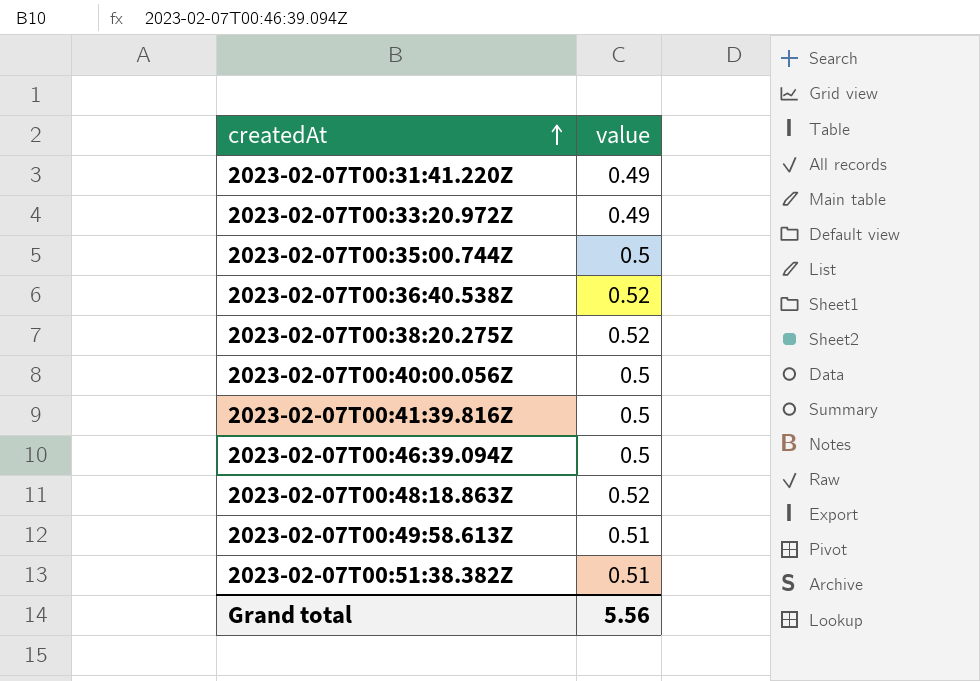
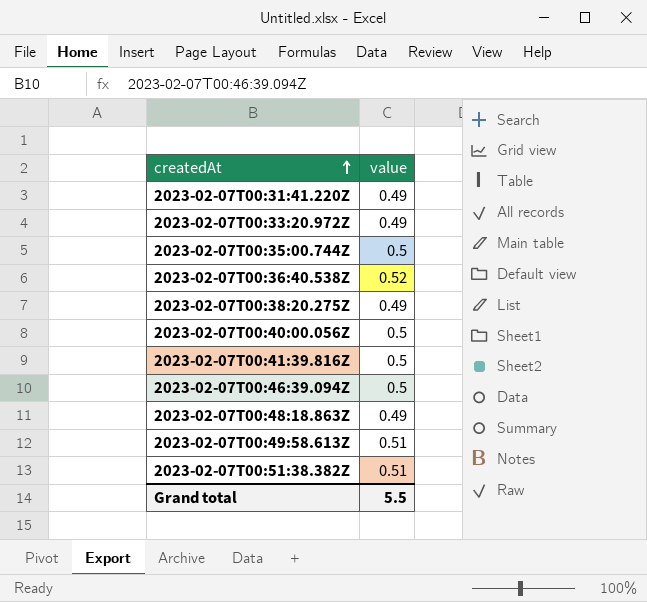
2023-02-07T00:38:20.275Z | value: 0.52 -> 0.49
2023-02-07T00:48:18.863Z | value: 0.52 -> 0.49
Grand total | value: 5.56 -> 5.5

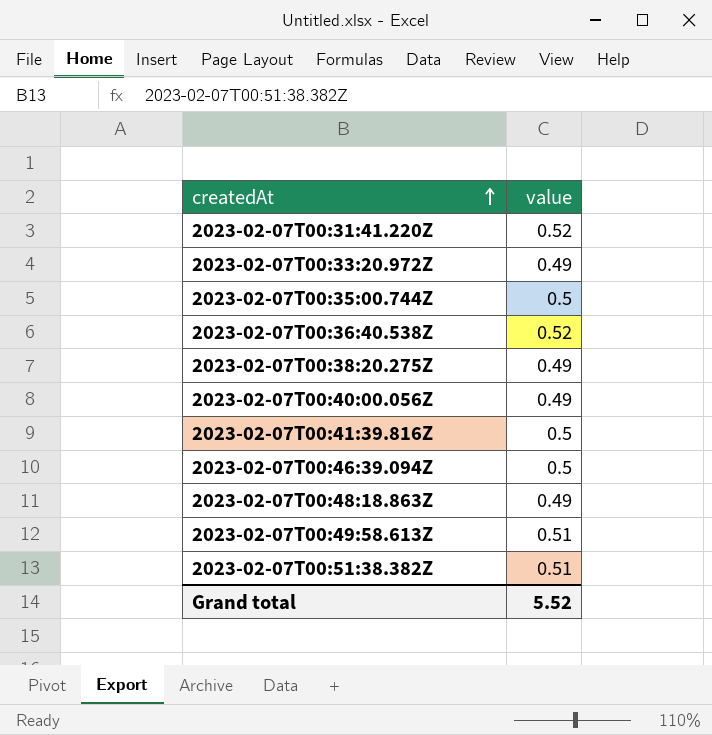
2023-02-07T00:31:41.220Z | value: 0.49 -> 0.52
2023-02-07T00:40:00.056Z | value: 0.5 -> 0.49
Grand total | value: 5.5 -> 5.52

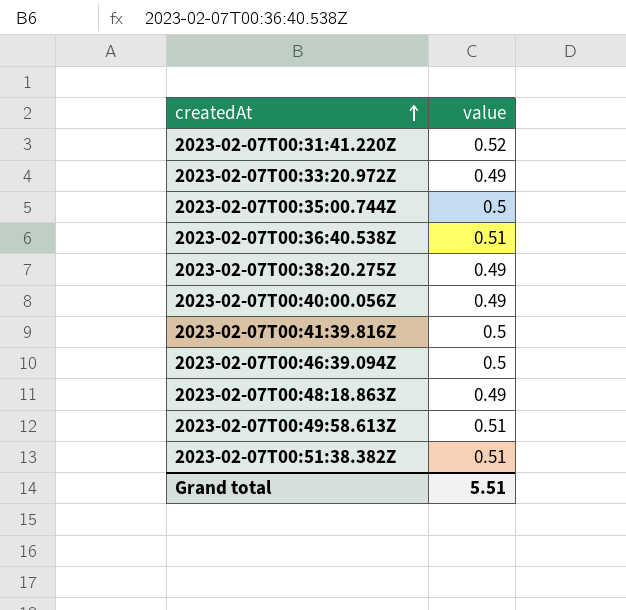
2023-02-07T00:36:40.538Z | value: 0.52 -> 0.51
Grand total | value: 5.52 -> 5.51

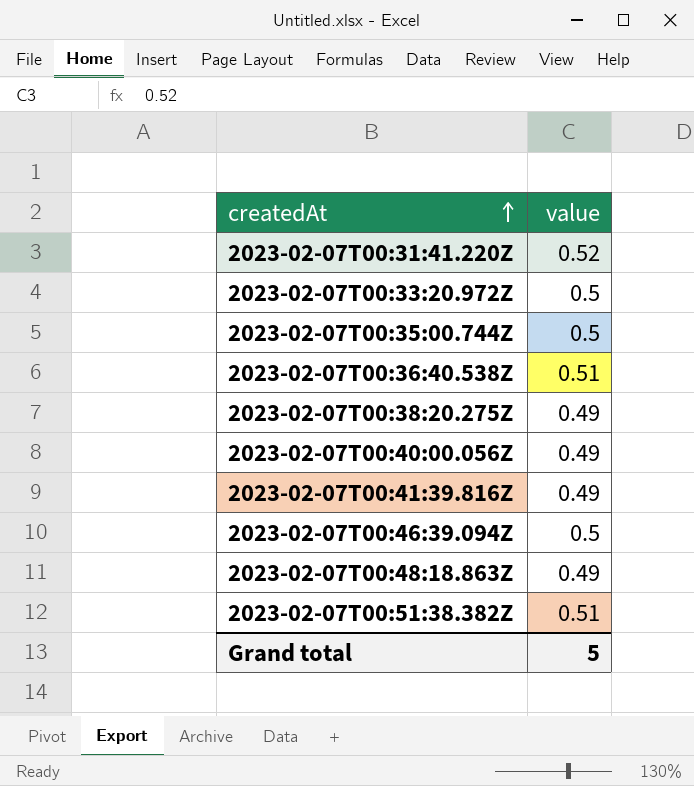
row 2023-02-07T00:49:58.613Z: 0.51 -> none
2023-02-07T00:33:20.972Z | value: 0.49 -> 0.5
2023-02-07T00:41:39.816Z | value: 0.5 -> 0.49
Grand total | value: 5.51 -> 5

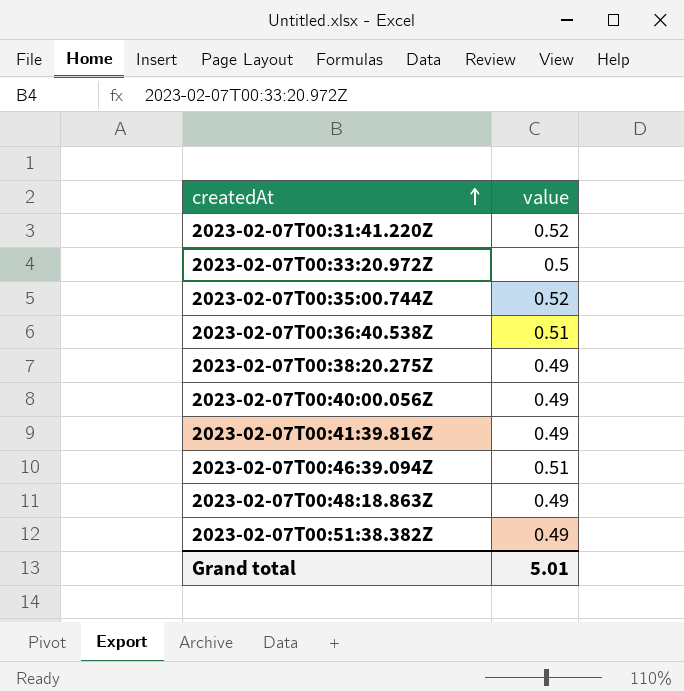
2023-02-07T00:35:00.744Z | value: 0.5 -> 0.52
2023-02-07T00:46:39.094Z | value: 0.5 -> 0.51
2023-02-07T00:51:38.382Z | value: 0.51 -> 0.49
Grand total | value: 5 -> 5.01

